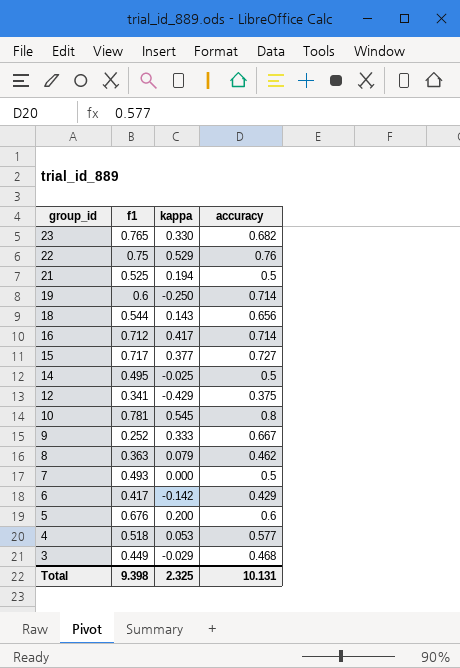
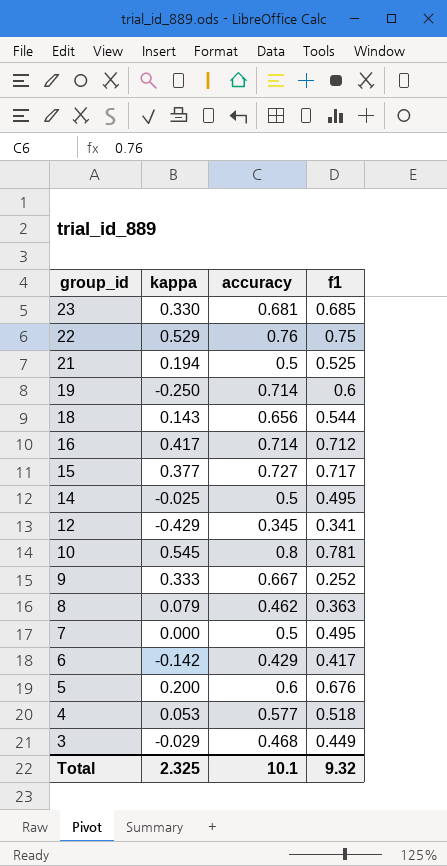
column f1 | position: 2 -> 4
23 | accuracy: 0.682 -> 0.681
23 | f1: 0.765 -> 0.685
12 | accuracy: 0.375 -> 0.345
7 | f1: 0.493 -> 0.495
Total | accuracy: 10.131 -> 10.1
Total | f1: 9.398 -> 9.32

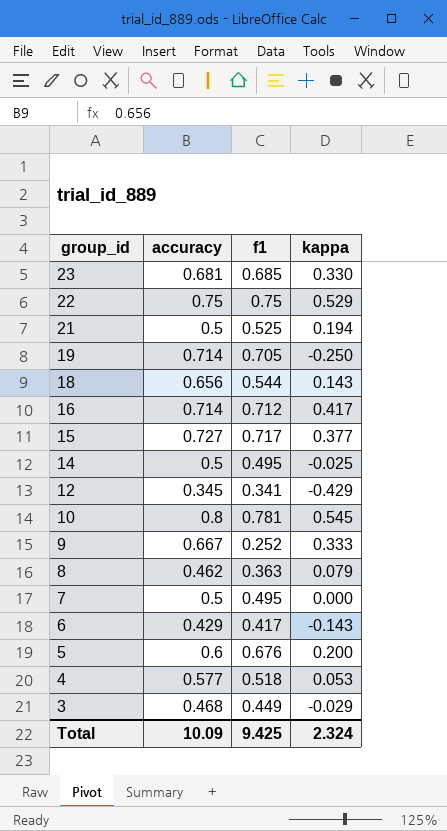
column kappa | position: 2 -> 4
22 | accuracy: 0.76 -> 0.75
19 | f1: 0.6 -> 0.705
6 | kappa: -0.142 -> -0.143
Total | accuracy: 10.1 -> 10.09
Total | f1: 9.32 -> 9.425
Total | kappa: 2.325 -> 2.324

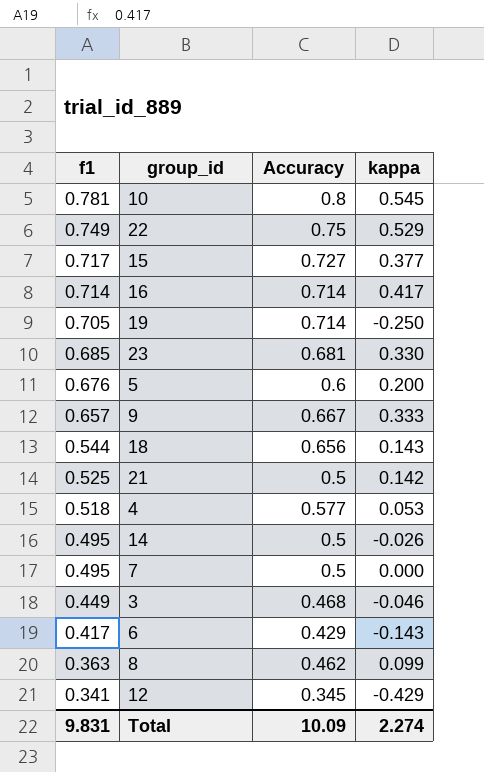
row order: group_id descending -> f1 descending
column f1 | position: 3 -> 1
column name: accuracy -> Accuracy
22 | f1: 0.75 -> 0.749
16 | f1: 0.712 -> 0.714
9 | f1: 0.252 -> 0.657
21 | kappa: 0.194 -> 0.142
14 | kappa: -0.025 -> -0.026
3 | kappa: -0.029 -> -0.046
8 | kappa: 0.079 -> 0.099
Total | f1: 9.425 -> 9.831
Total | kappa: 2.324 -> 2.274

